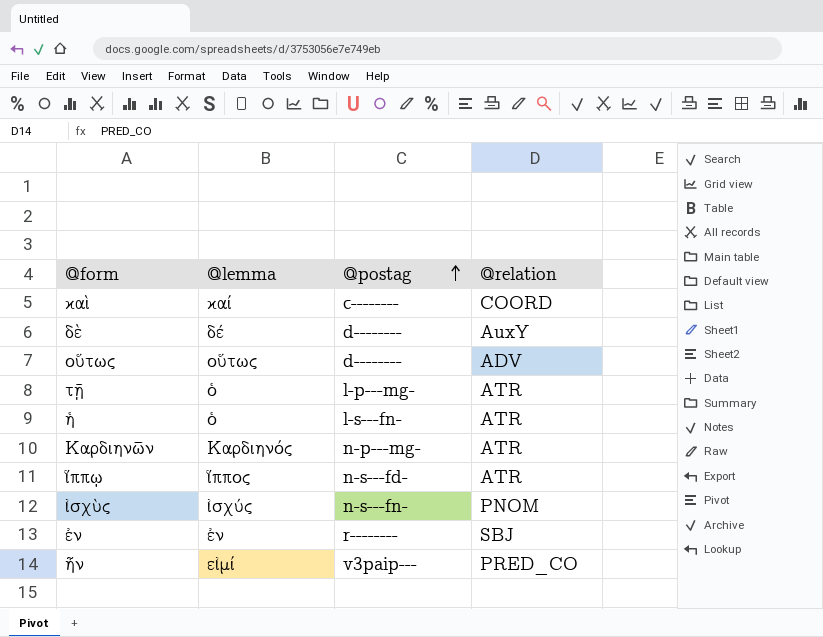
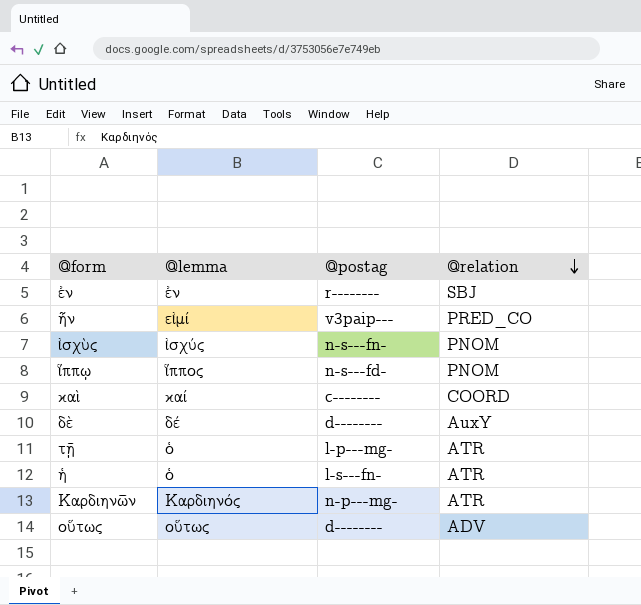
row order: @postag ascending -> @relation descending
ἵππῳ | @relation: ATR -> PNOM

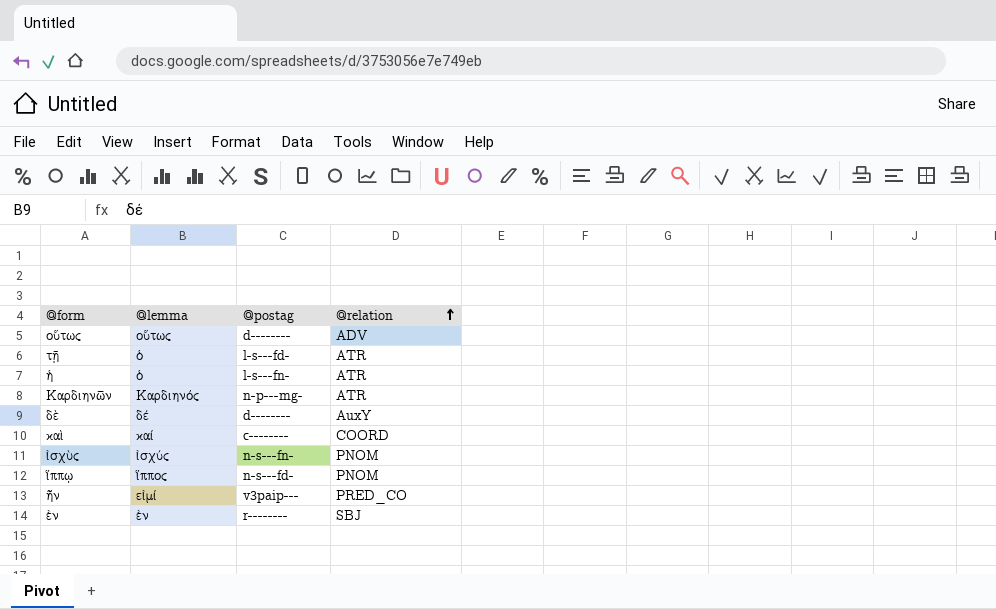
row order: @relation descending -> @relation ascending
τῇ | @postag: l-p---mg- -> l-s---fd-

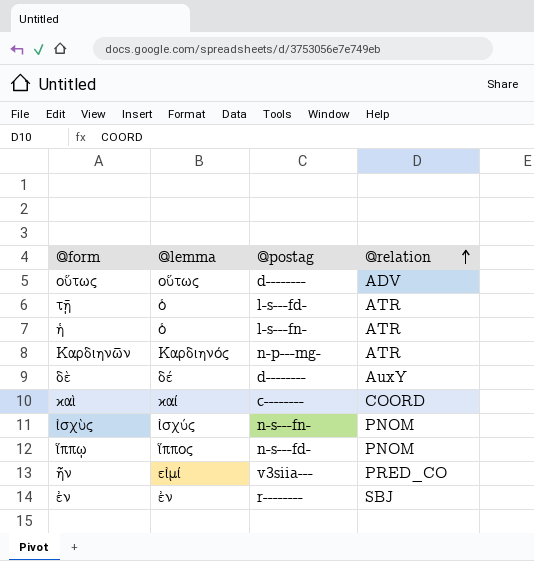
ἦν | @postag: v3paip--- -> v3siia---

